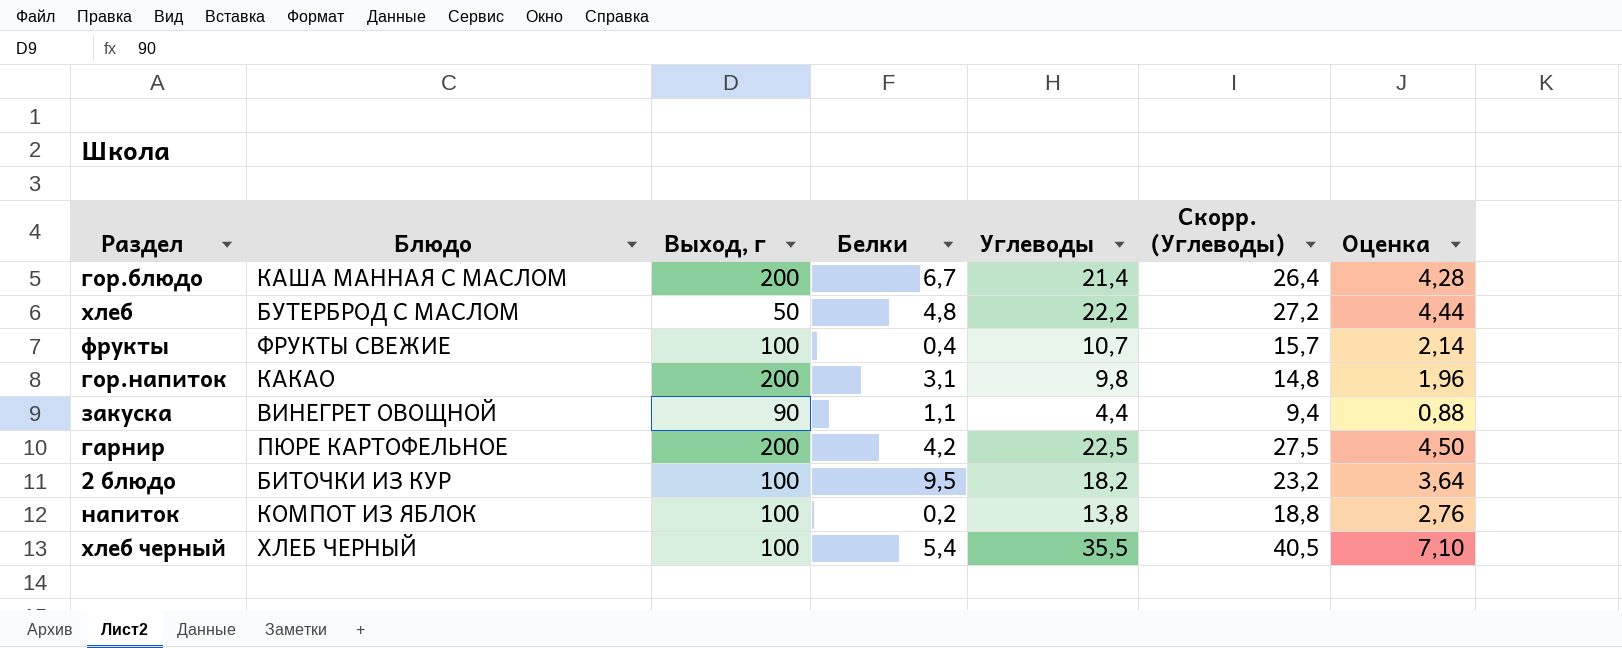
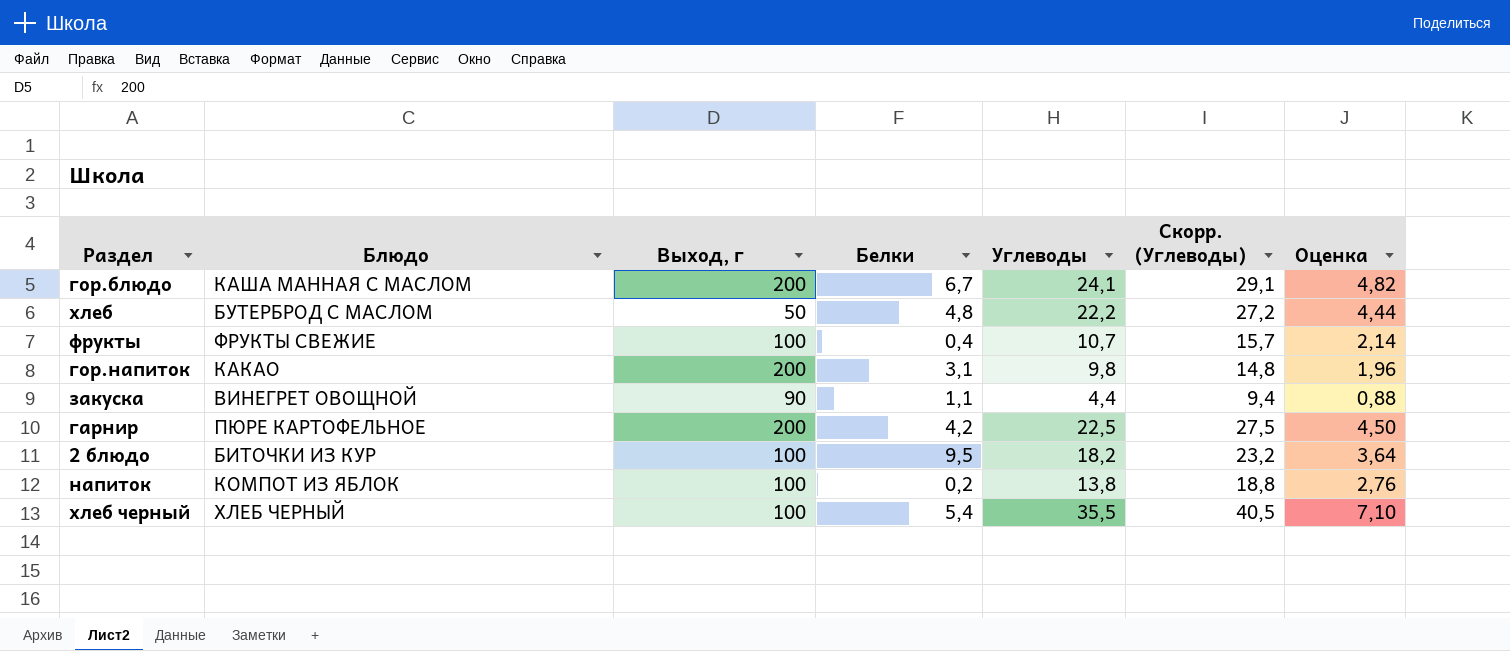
гор.блюдо | Углеводы: 21,4 -> 24,1
гор.блюдо | Скорр. (Углеводы): 26,4 -> 29,1
гор.блюдо | Оценка: 4,28 -> 4,82

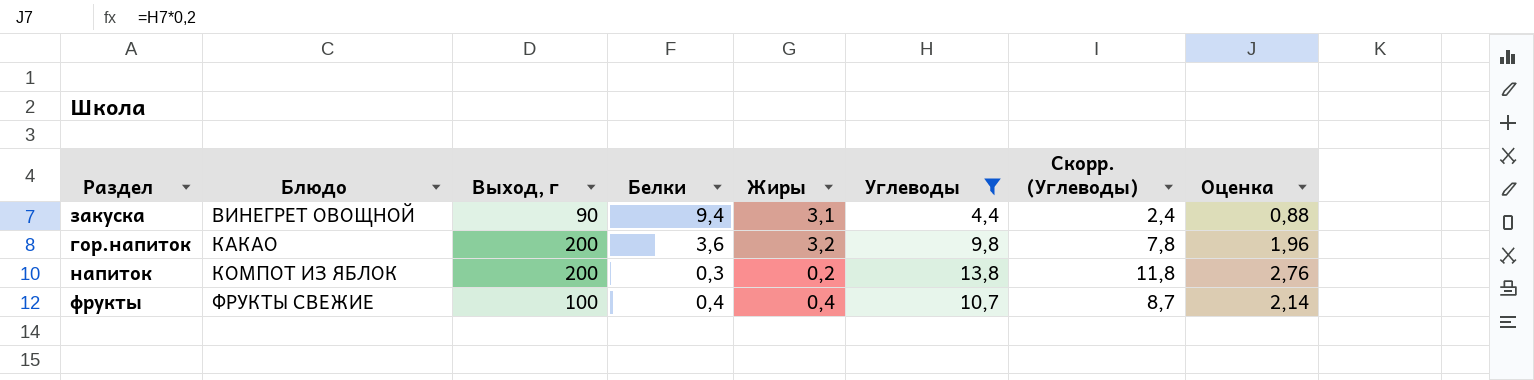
filter: none -> Углеводы <= 13,8
row order: none -> Блюдо ascending
column Жиры | position: none -> 5
column Скорр. (Углеводы) | formula: [Углеводы] + 5 -> [Углеводы] - 2
закуска | Белки: 1,1 -> 9,4
гор.напиток | Белки: 3,1 -> 3,6
напиток | Выход, г: 100 -> 200
напиток | Белки: 0,2 -> 0,3

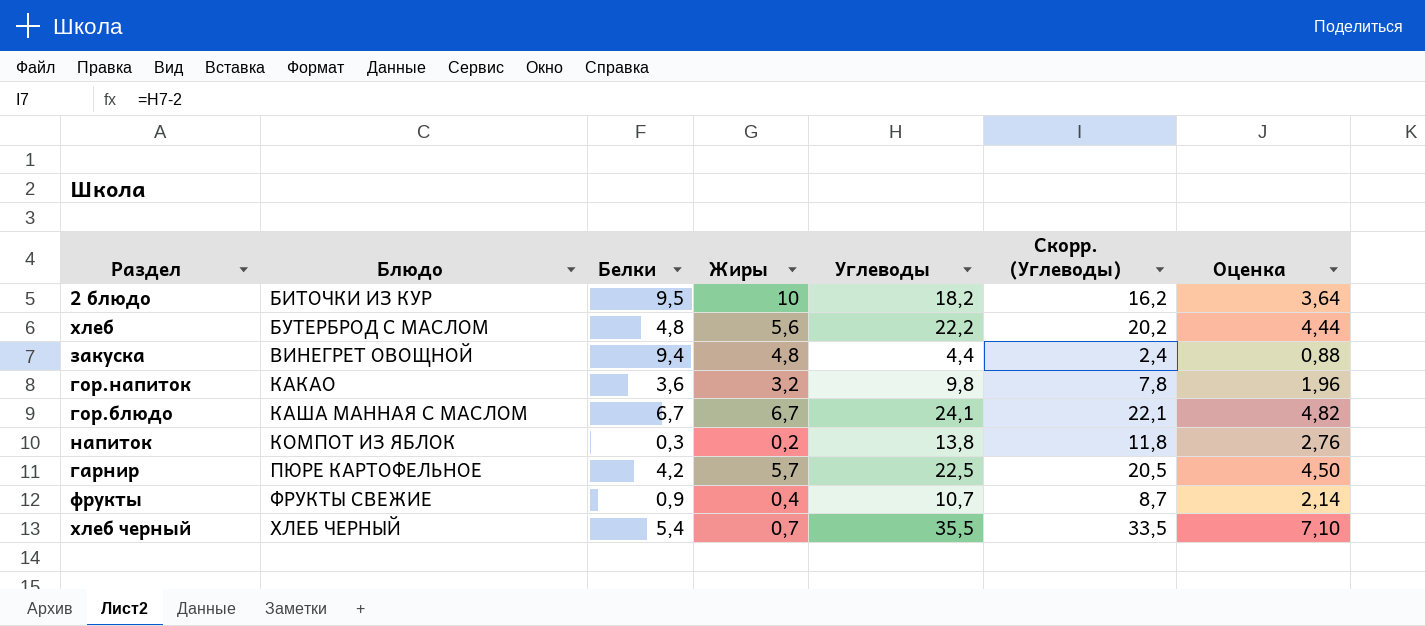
filter: Углеводы <= 13,8 -> none
column Выход, г | position: 3 -> none
закуска | Жиры: 3,1 -> 4,8
фрукты | Белки: 0,4 -> 0,9

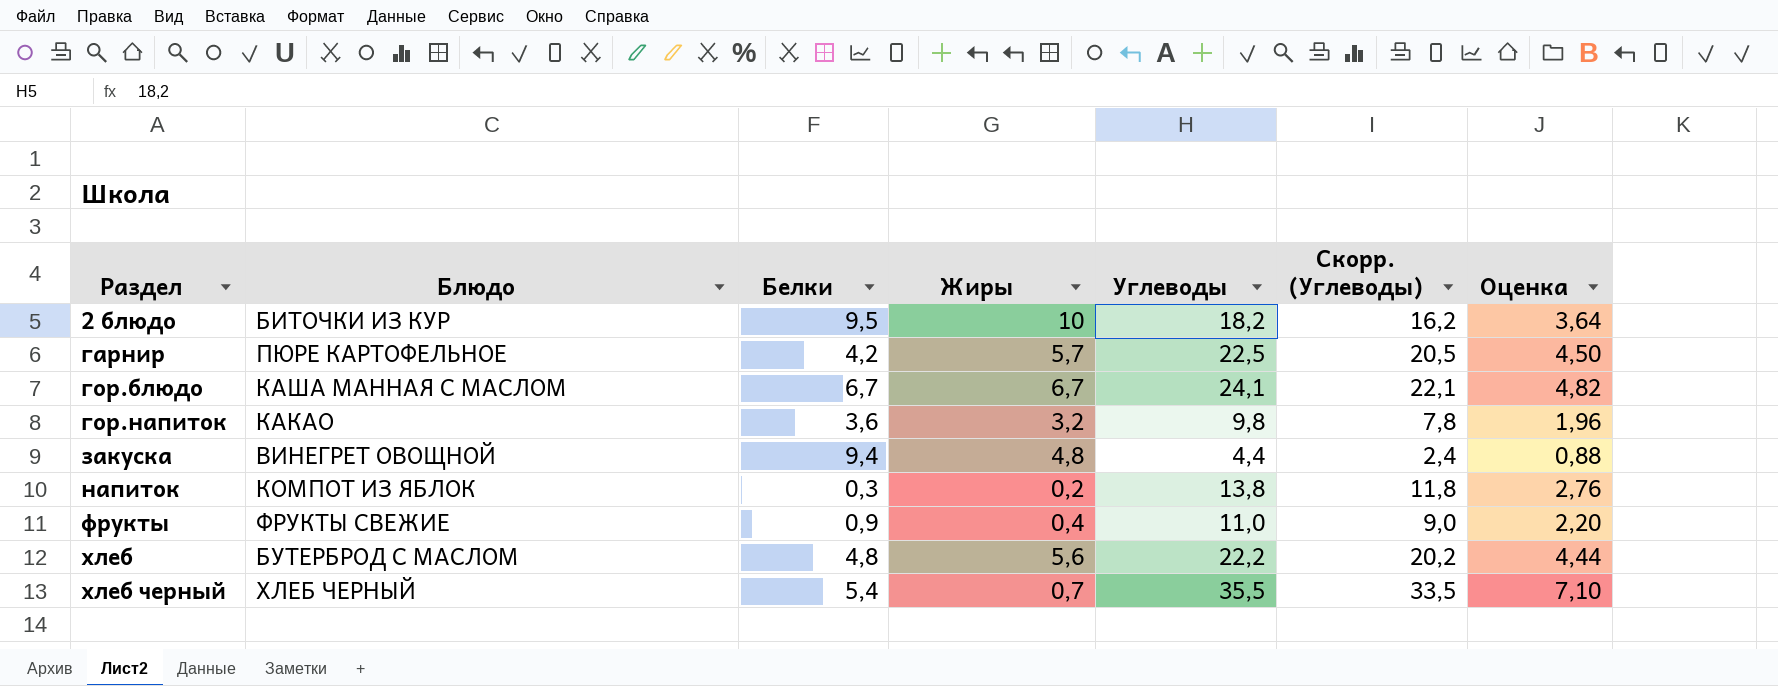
row order: Блюдо ascending -> Раздел ascending
фрукты | Углеводы: 10,7 -> 11,0
фрукты | Скорр. (Углеводы): 8,7 -> 9,0
фрукты | Оценка: 2,14 -> 2,20

